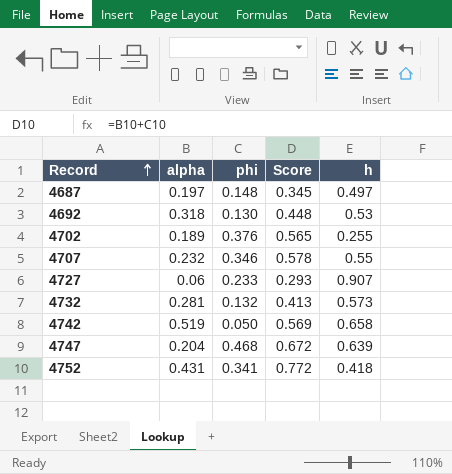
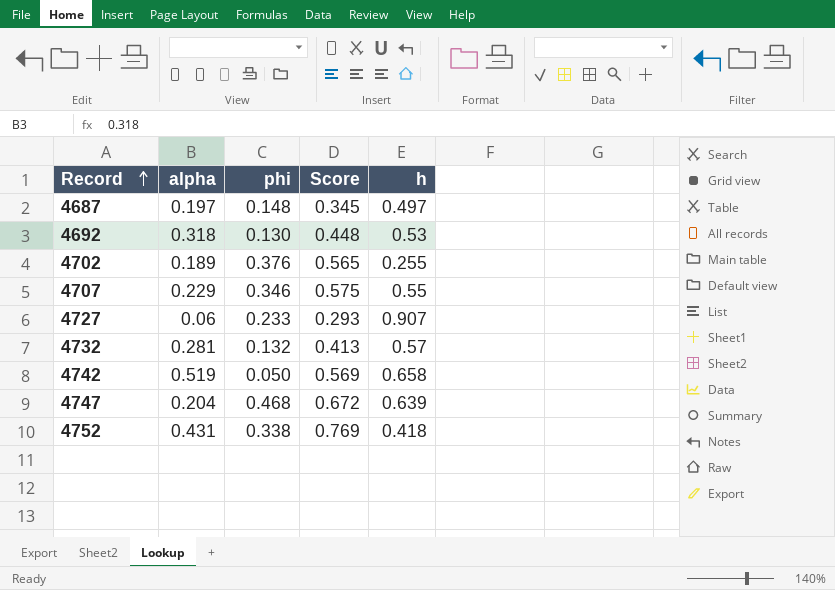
4707 | alpha: 0.232 -> 0.229
4707 | Score: 0.578 -> 0.575
4732 | h: 0.573 -> 0.57
4752 | phi: 0.341 -> 0.338
4752 | Score: 0.772 -> 0.769

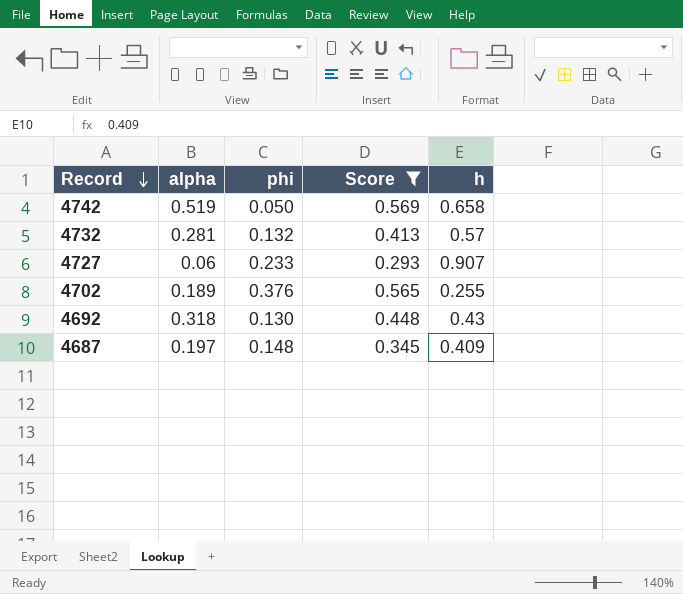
filter: none -> Score <= 0.569
row order: Record ascending -> Record descending
4692 | h: 0.53 -> 0.43
4687 | h: 0.497 -> 0.409

